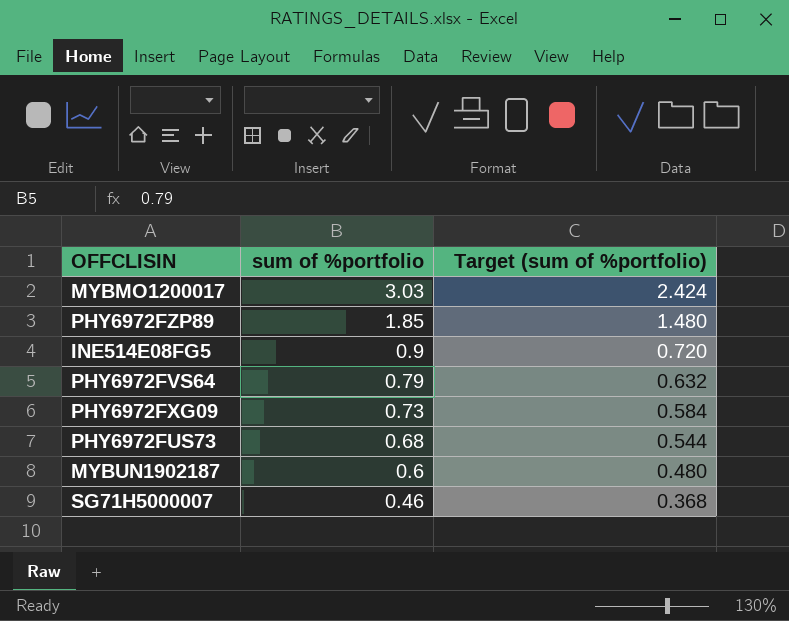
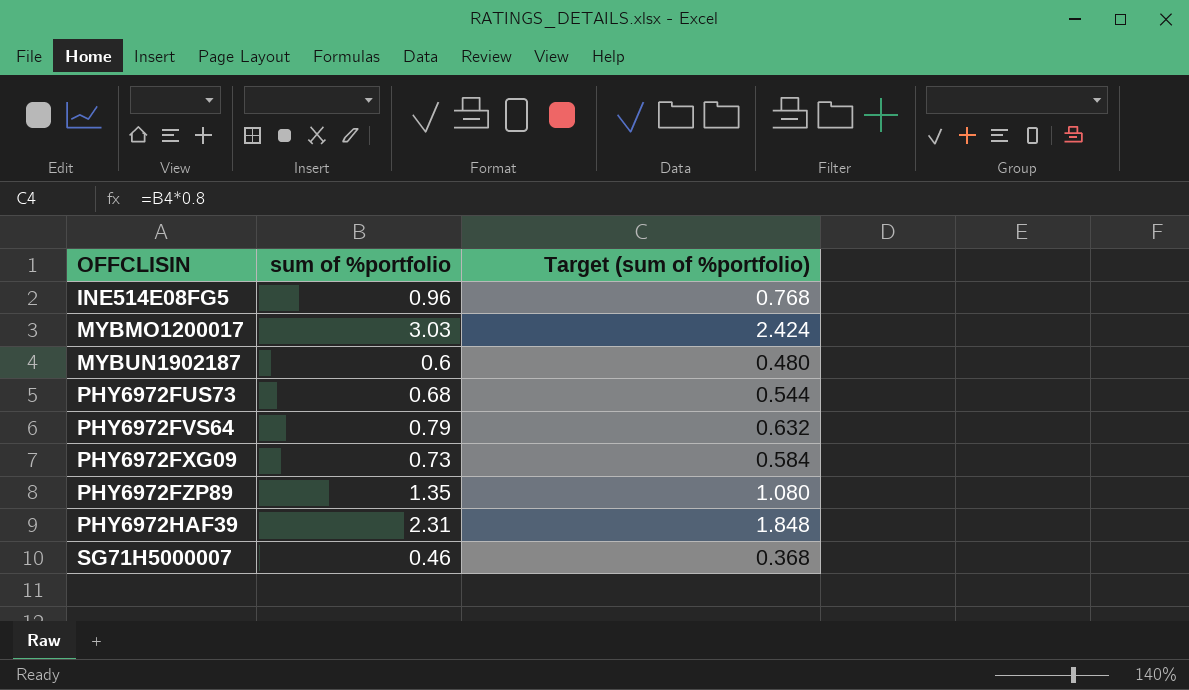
row order: sum of %portfolio descending -> OFFCLISIN ascending
INE514E08FG5 | sum of %portfolio: 0.9 -> 0.96
INE514E08FG5 | Target (sum of %portfolio): 0.720 -> 0.768
PHY6972FZP89 | sum of %portfolio: 1.85 -> 1.35
PHY6972FZP89 | Target (sum of %portfolio): 1.480 -> 1.080
row PHY6972HAF39: none -> 2.31 | 1.848

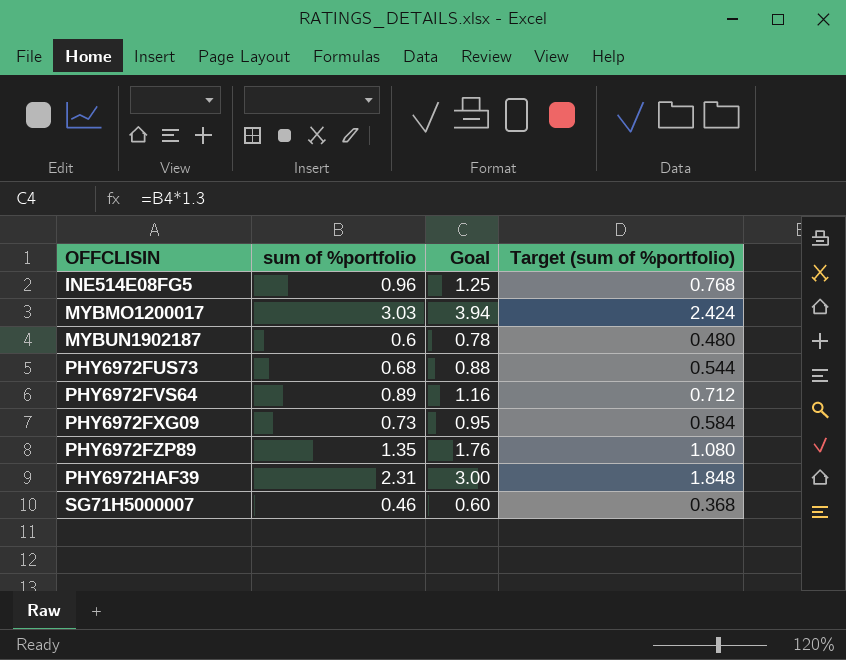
column Goal | formula: none -> [sum of %portfolio] * 1.3
PHY6972FVS64 | sum of %portfolio: 0.79 -> 0.89
PHY6972FVS64 | Target (sum of %portfolio): 0.632 -> 0.712

